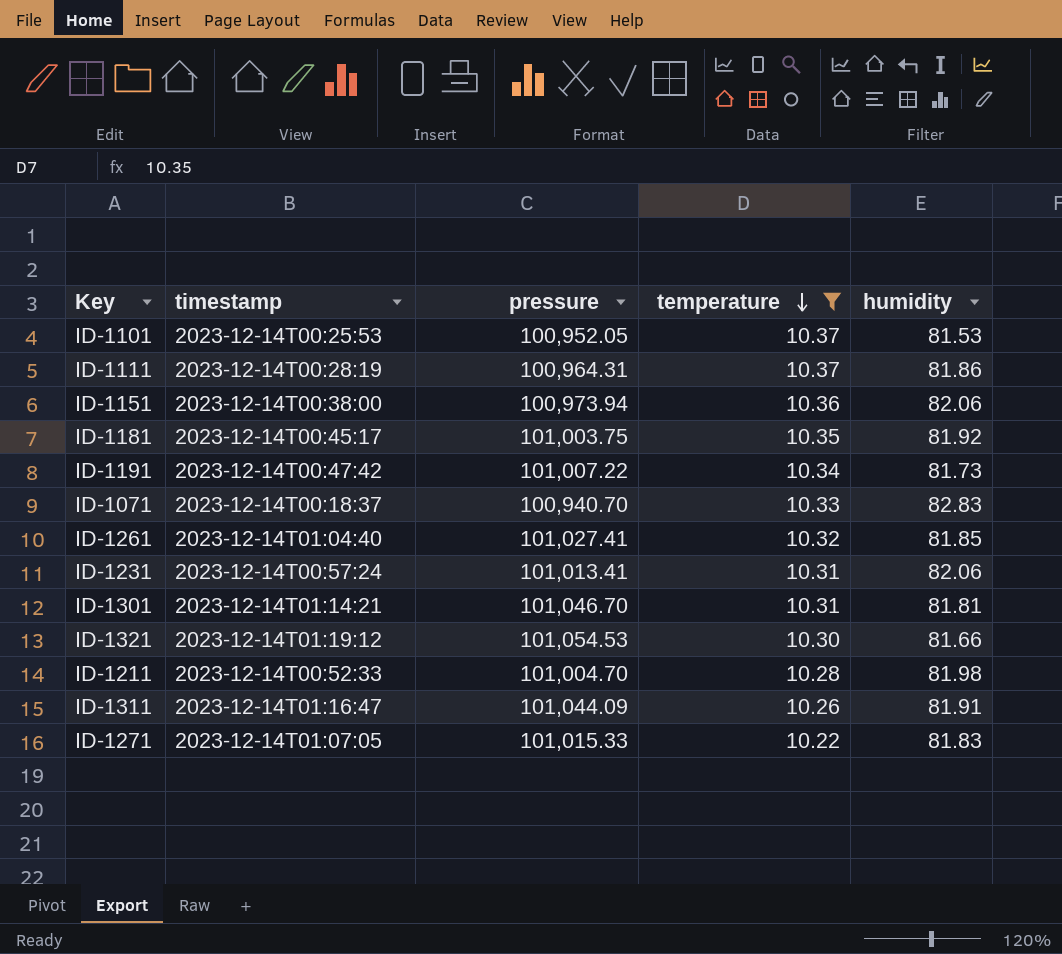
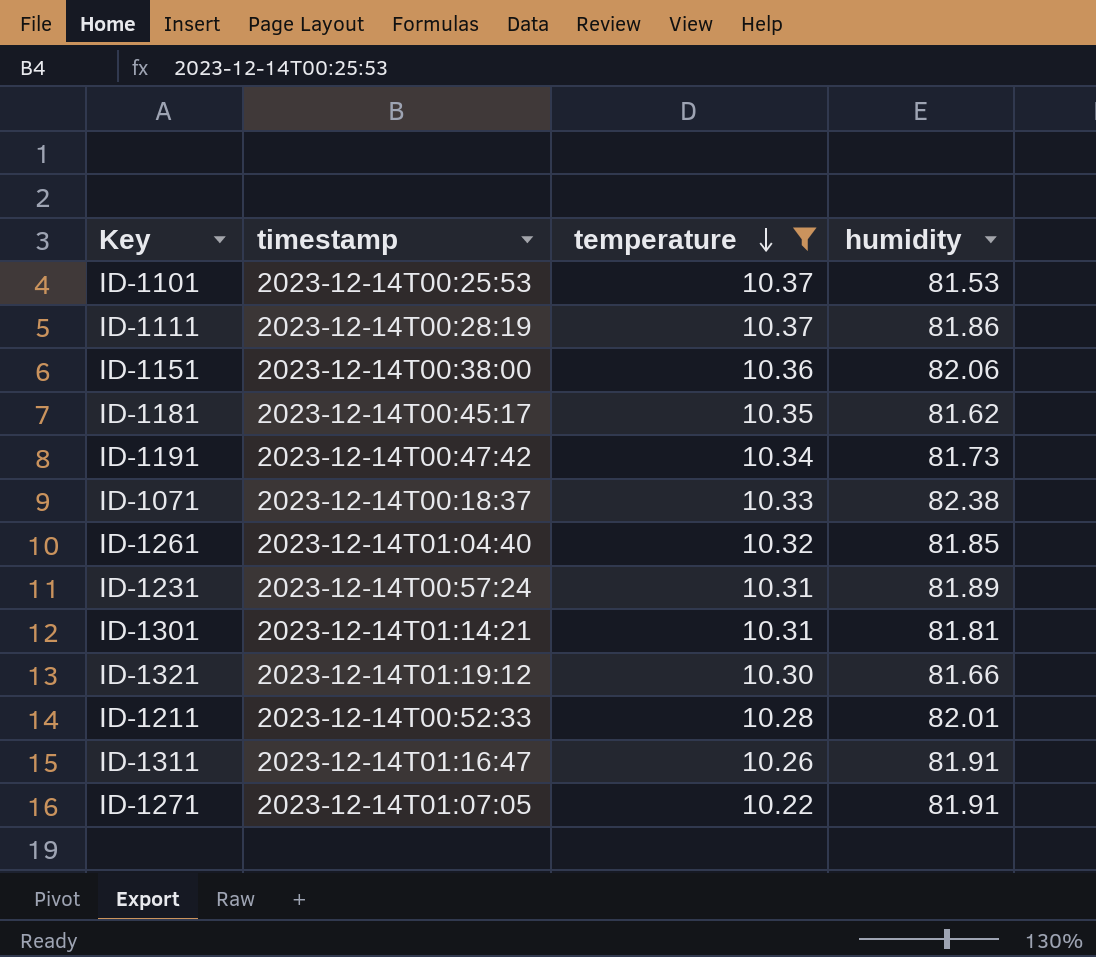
column pressure | position: 3 -> none
ID-1181 | humidity: 81.92 -> 81.62
ID-1071 | humidity: 82.83 -> 82.38
ID-1231 | humidity: 82.06 -> 81.89
ID-1211 | humidity: 81.98 -> 82.01
ID-1271 | humidity: 81.83 -> 81.91

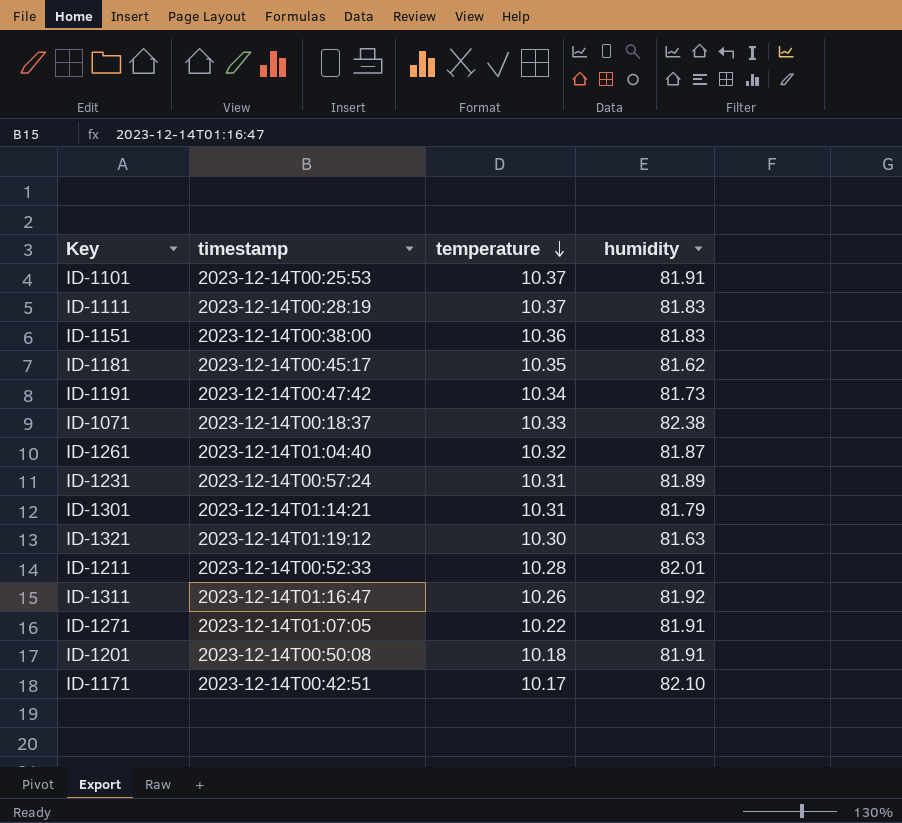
filter: temperature >= 10.22 -> none
ID-1101 | humidity: 81.53 -> 81.91
ID-1111 | humidity: 81.86 -> 81.83
ID-1151 | humidity: 82.06 -> 81.83
ID-1261 | humidity: 81.85 -> 81.87
ID-1301 | humidity: 81.81 -> 81.79
ID-1321 | humidity: 81.66 -> 81.63
ID-1311 | humidity: 81.91 -> 81.92

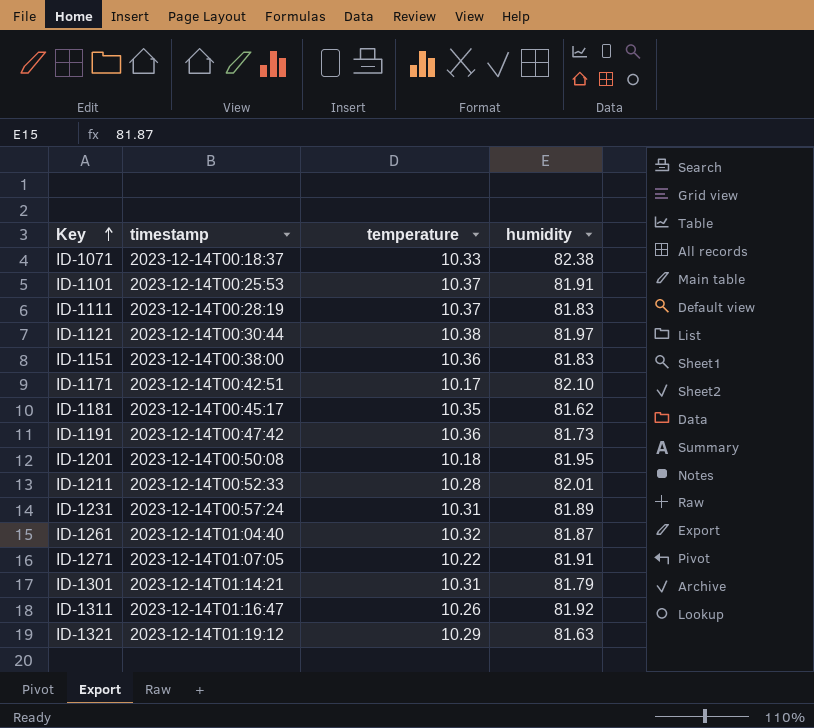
row order: temperature descending -> Key ascending
row ID-1121: none -> 2023-12-14T00:30:44 | 10.38 | 81.97
ID-1191 | temperature: 10.34 -> 10.36
ID-1201 | humidity: 81.91 -> 81.95
ID-1321 | temperature: 10.30 -> 10.29

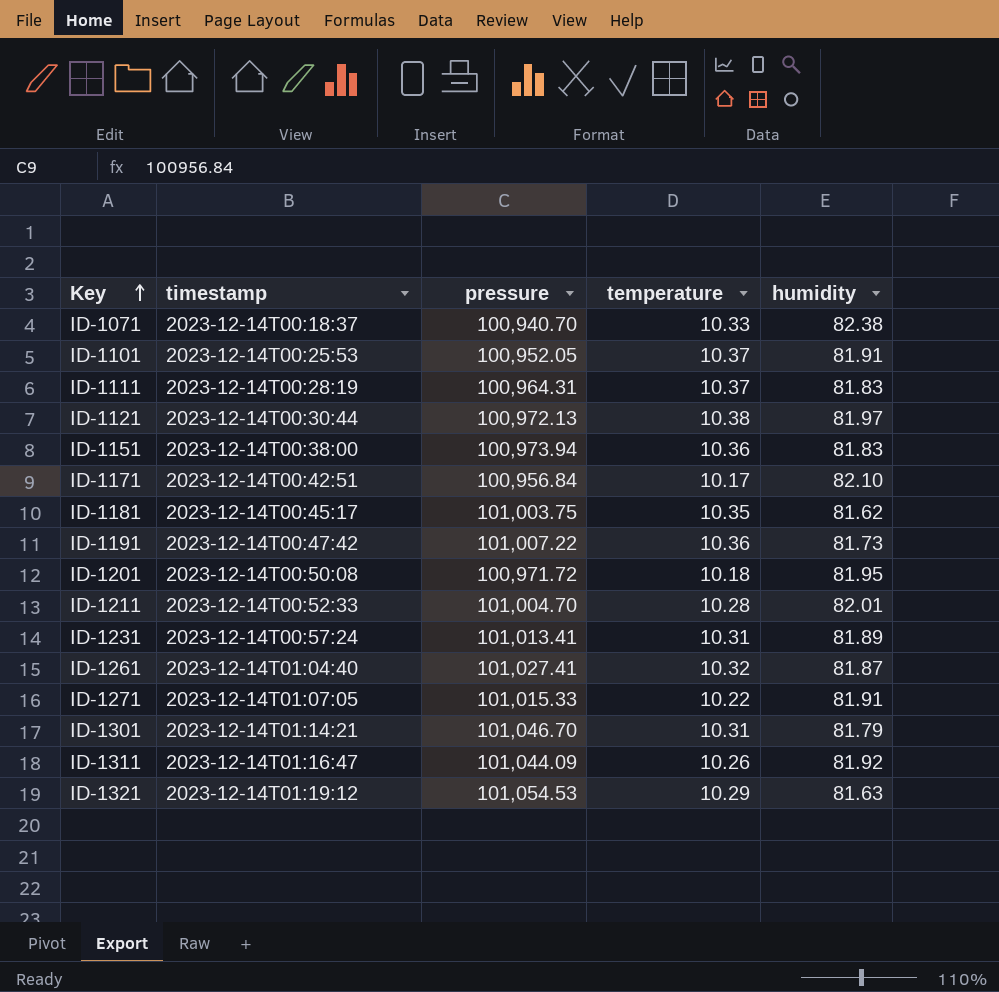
column pressure | position: none -> 3

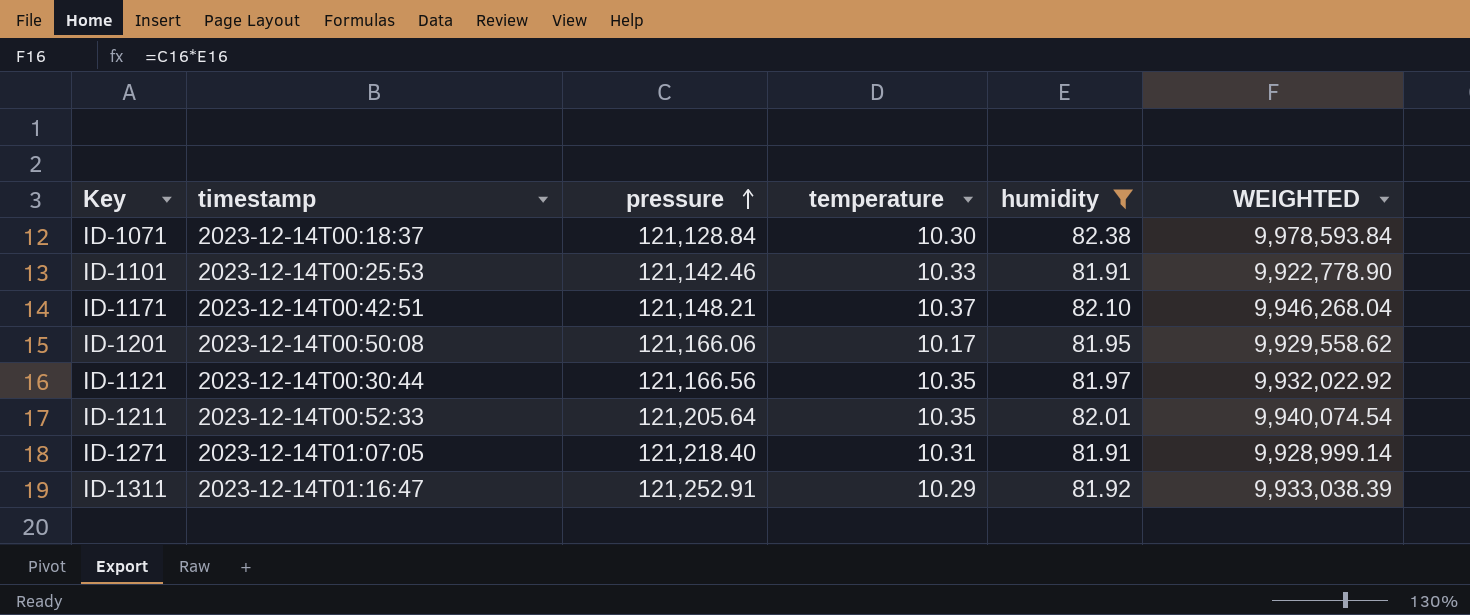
filter: none -> humidity >= 81.91
row order: Key ascending -> pressure ascending
column WEIGHTED | formula: none -> [pressure] * [humidity]
ID-1071 | pressure: 100,940.70 -> 121,128.84
ID-1071 | temperature: 10.33 -> 10.30
ID-1101 | pressure: 100,952.05 -> 121,142.46
ID-1101 | temperature: 10.37 -> 10.33
ID-1171 | pressure: 100,956.84 -> 121,148.21
ID-1171 | temperature: 10.17 -> 10.37
ID-1201 | pressure: 100,971.72 -> 121,166.06
ID-1201 | temperature: 10.18 -> 10.17
ID-1121 | pressure: 100,972.13 -> 121,166.56
ID-1121 | temperature: 10.38 -> 10.35
ID-1211 | pressure: 101,004.70 -> 121,205.64
ID-1211 | temperature: 10.28 -> 10.35
ID-1271 | pressure: 101,015.33 -> 121,218.40
ID-1271 | temperature: 10.22 -> 10.31
ID-1311 | pressure: 101,044.09 -> 121,252.91
ID-1311 | temperature: 10.26 -> 10.29

